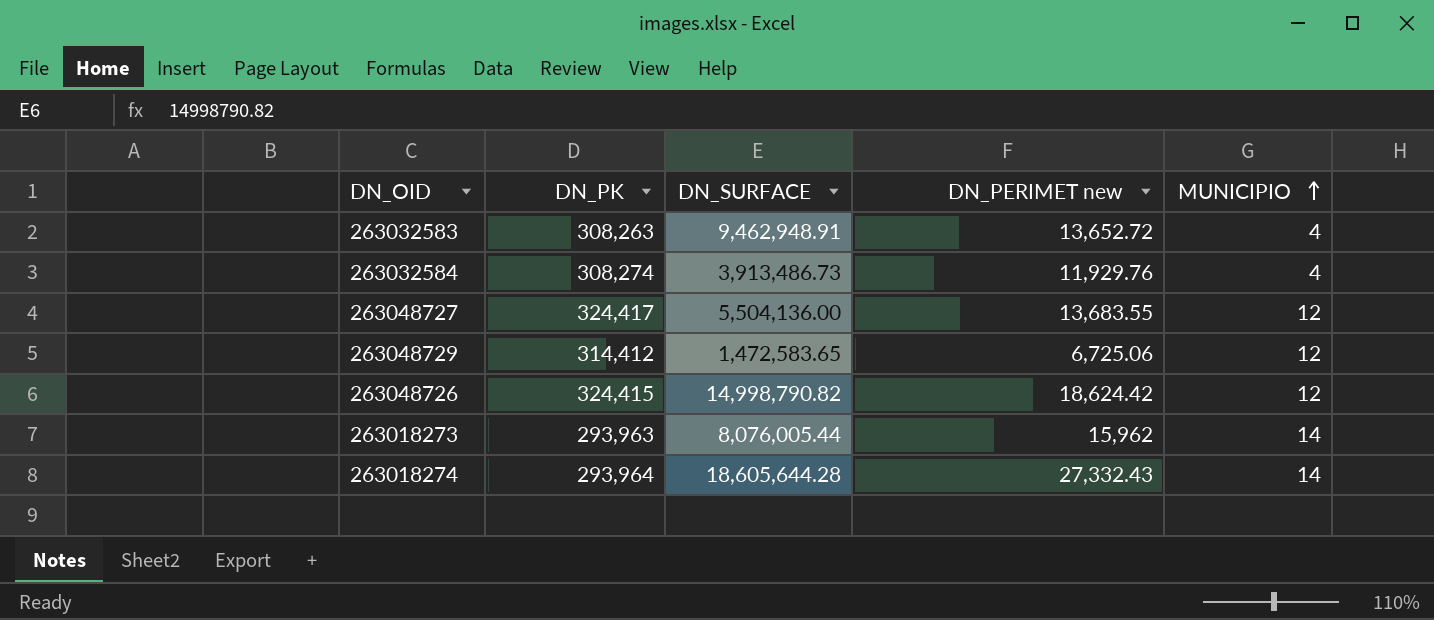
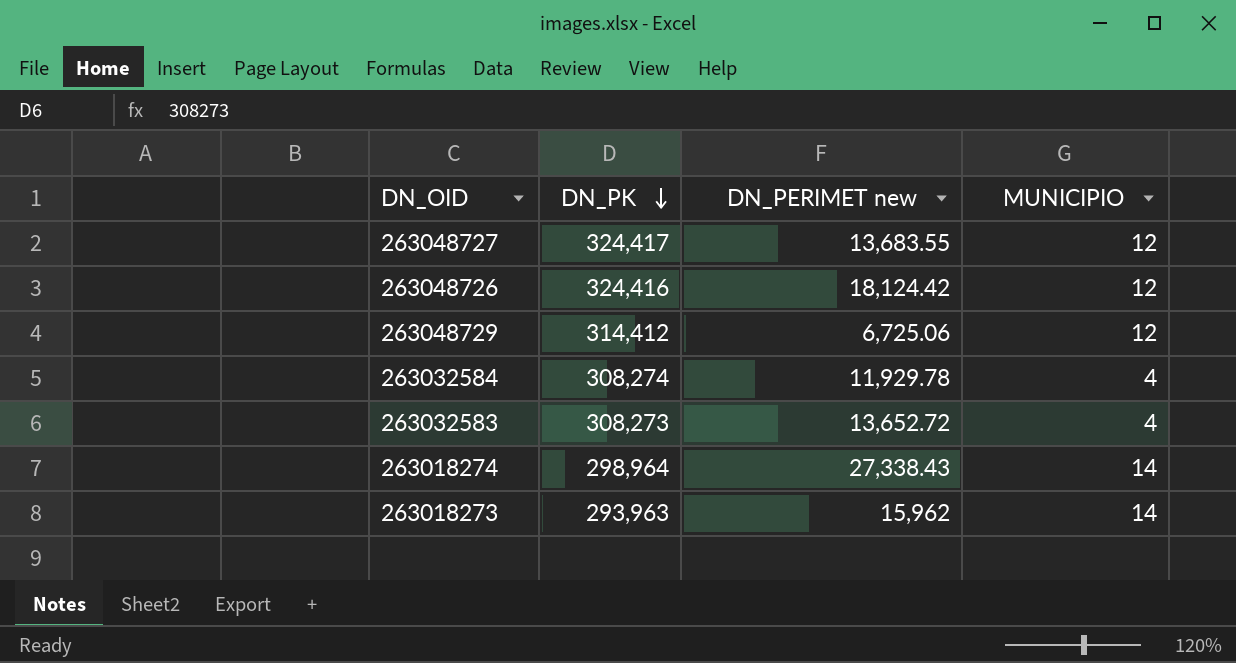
row order: MUNICIPIO ascending -> DN_PK descending
column DN_SURFACE | position: 3 -> none
263048726 | DN_PK: 324,415 -> 324,416
263048726 | DN_PERIMET new: 18,624.42 -> 18,124.42
263032584 | DN_PERIMET new: 11,929.76 -> 11,929.78
263032583 | DN_PK: 308,263 -> 308,273
263018274 | DN_PK: 293,964 -> 298,964
263018274 | DN_PERIMET new: 27,332.43 -> 27,338.43

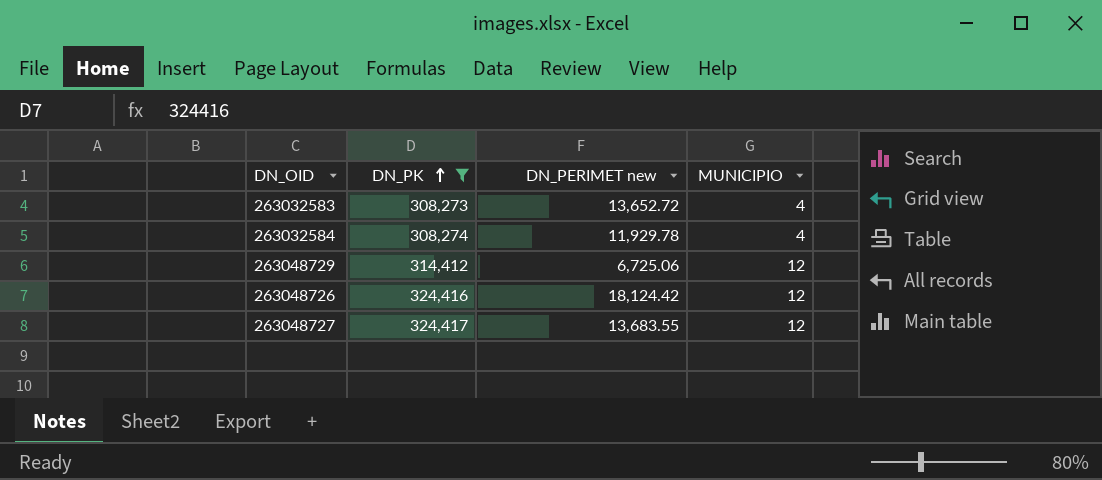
filter: none -> DN_PK >= 308,273
row order: DN_PK descending -> DN_PK ascending

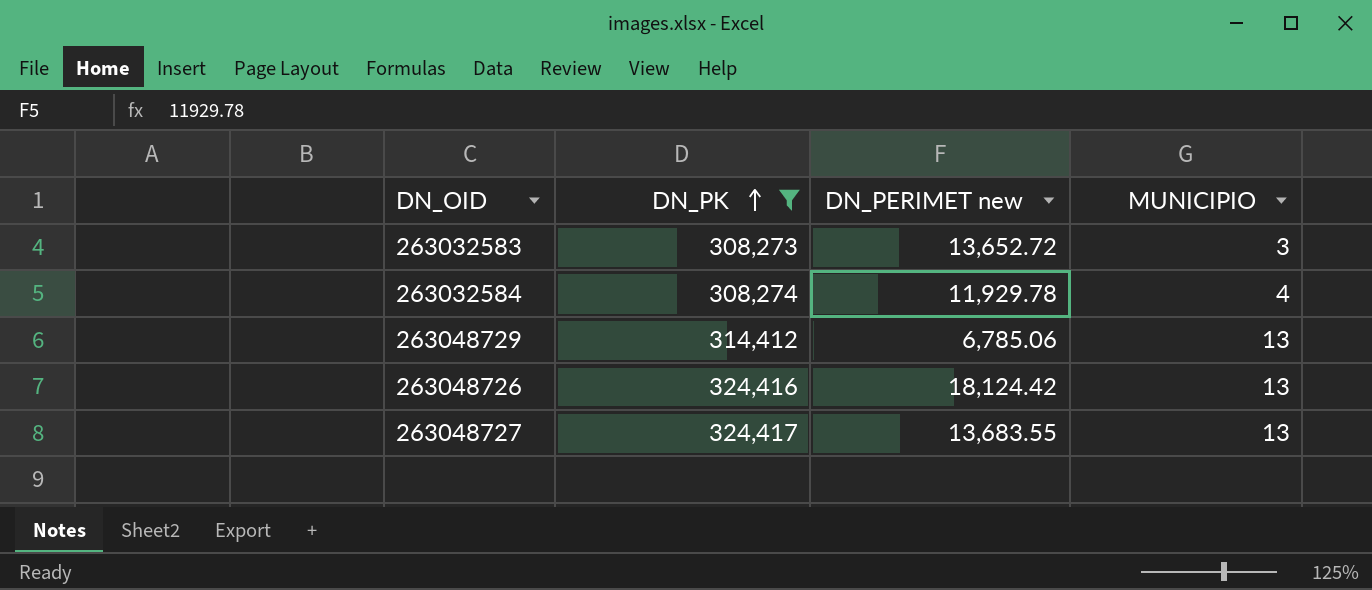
263032583 | MUNICIPIO: 4 -> 3
263048729 | DN_PERIMET new: 6,725.06 -> 6,785.06
263048729 | MUNICIPIO: 12 -> 13
263048726 | MUNICIPIO: 12 -> 13
263048727 | MUNICIPIO: 12 -> 13

